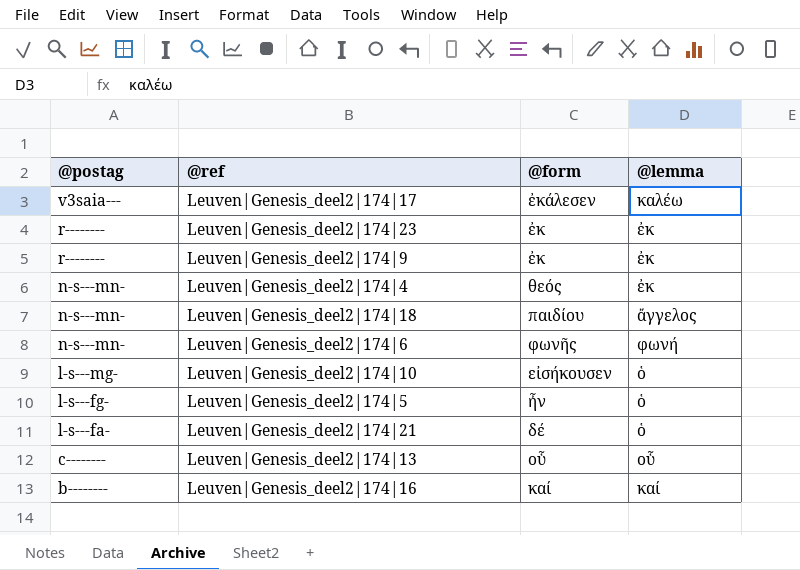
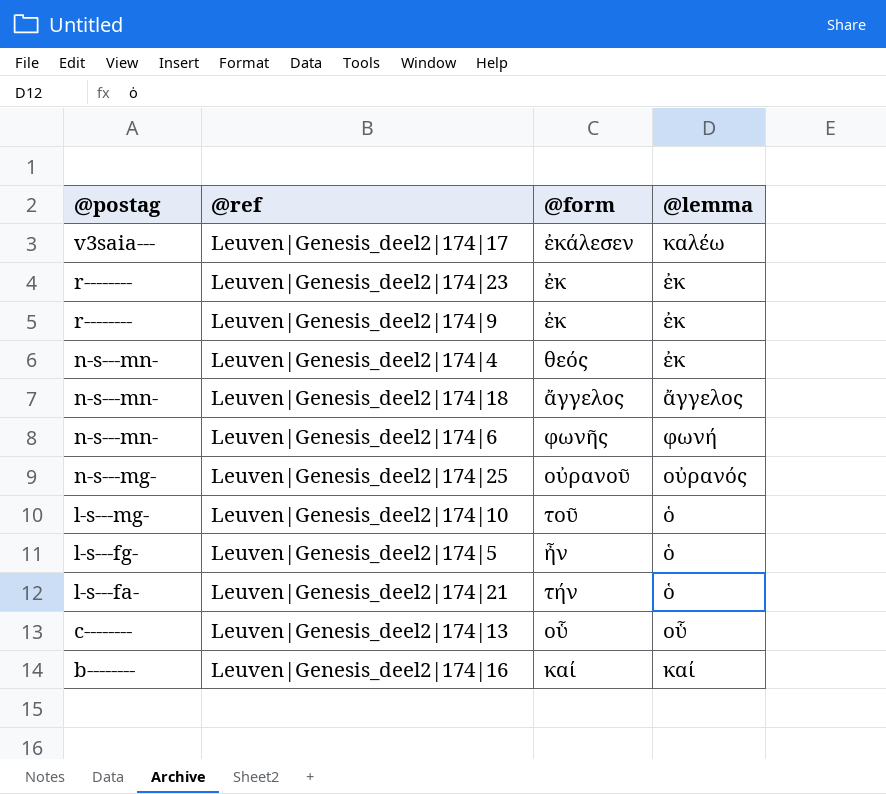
Leuven|Genesis_deel2|174|18 | @form: παιδίου -> ἄγγελος
row Leuven|Genesis_deel2|174|25: none -> n-s---mg- | οὐρανοῦ | οὐρανός
Leuven|Genesis_deel2|174|10 | @form: εἰσήκουσεν -> τοῦ
Leuven|Genesis_deel2|174|21 | @form: δέ -> τήν

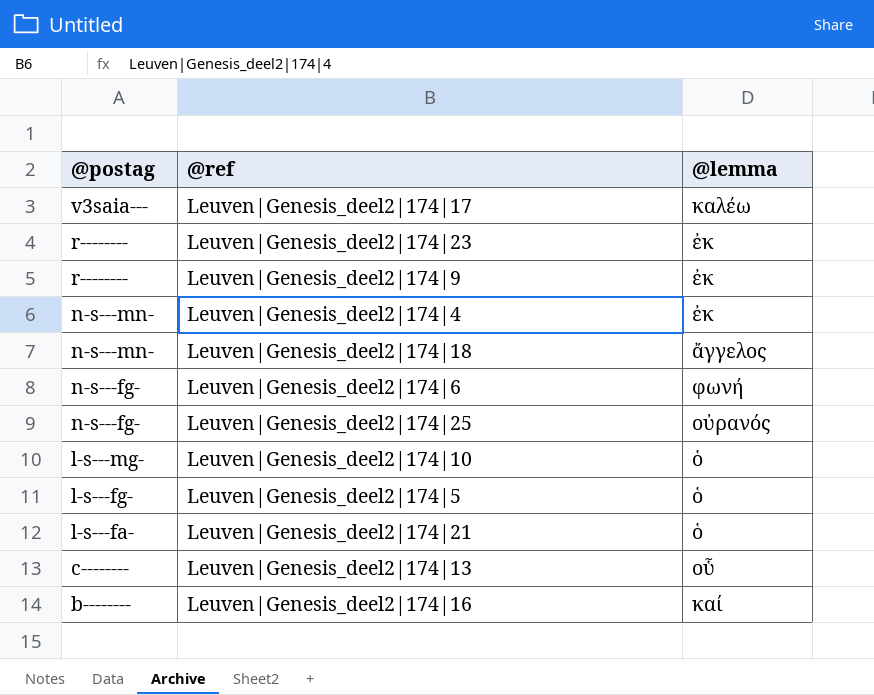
column @form | position: 3 -> none
Leuven|Genesis_deel2|174|6 | @postag: n-s---mn- -> n-s---fg-
Leuven|Genesis_deel2|174|25 | @postag: n-s---mg- -> n-s---fg-

